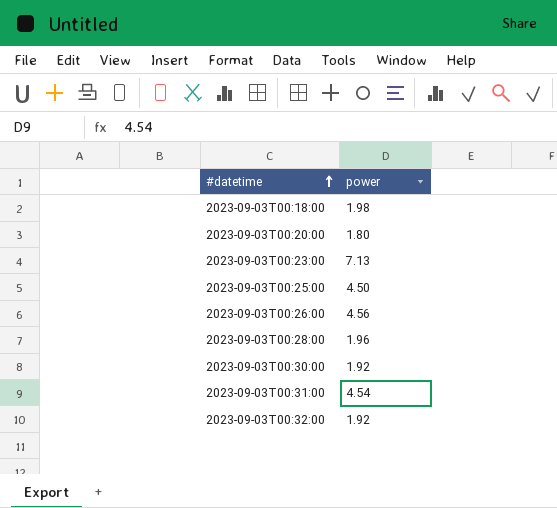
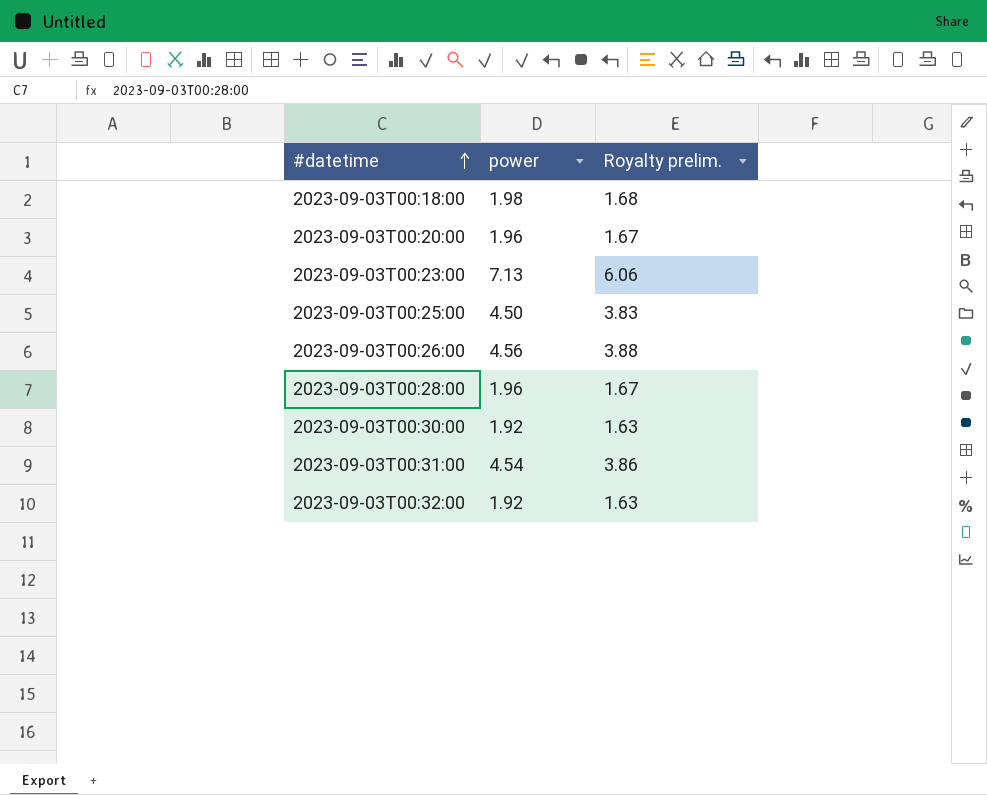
column Royalty prelim. | formula: none -> [power] * 0.85
2023-09-03T00:20:00 | power: 1.80 -> 1.96

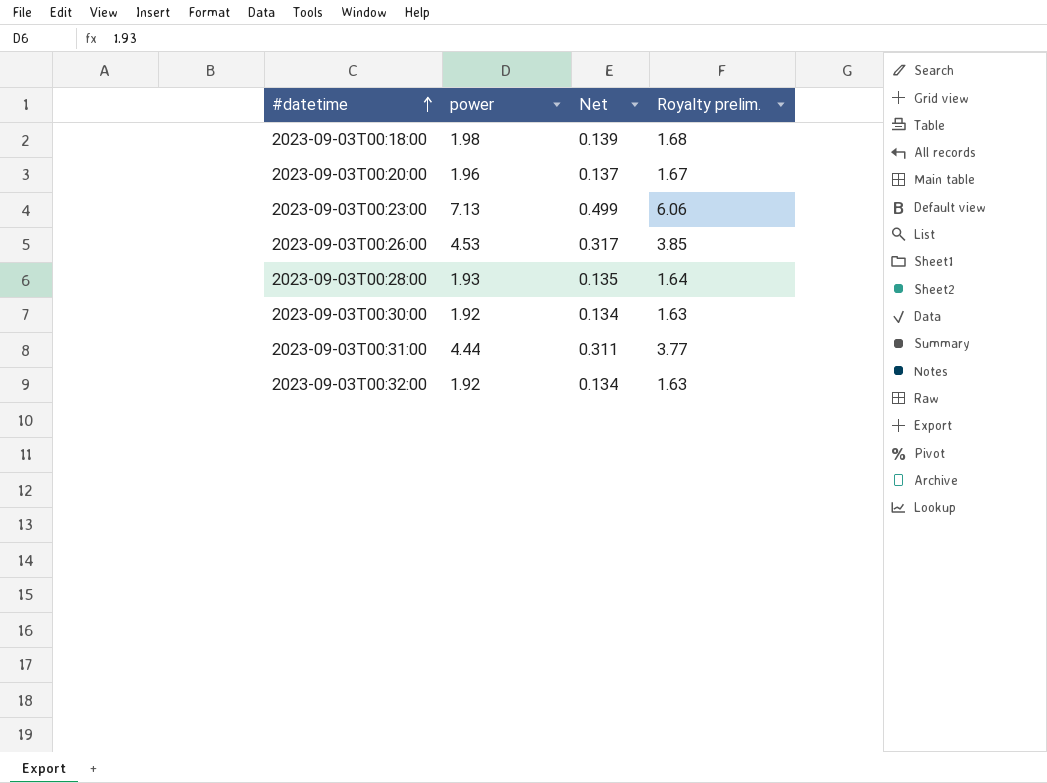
column Net | formula: none -> [power] * 0.07
row 2023-09-03T00:25:00: 4.50 | 3.83 -> none
2023-09-03T00:26:00 | power: 4.56 -> 4.53
2023-09-03T00:26:00 | Royalty prelim.: 3.88 -> 3.85
2023-09-03T00:28:00 | power: 1.96 -> 1.93
2023-09-03T00:28:00 | Royalty prelim.: 1.67 -> 1.64
2023-09-03T00:31:00 | power: 4.54 -> 4.44
2023-09-03T00:31:00 | Royalty prelim.: 3.86 -> 3.77

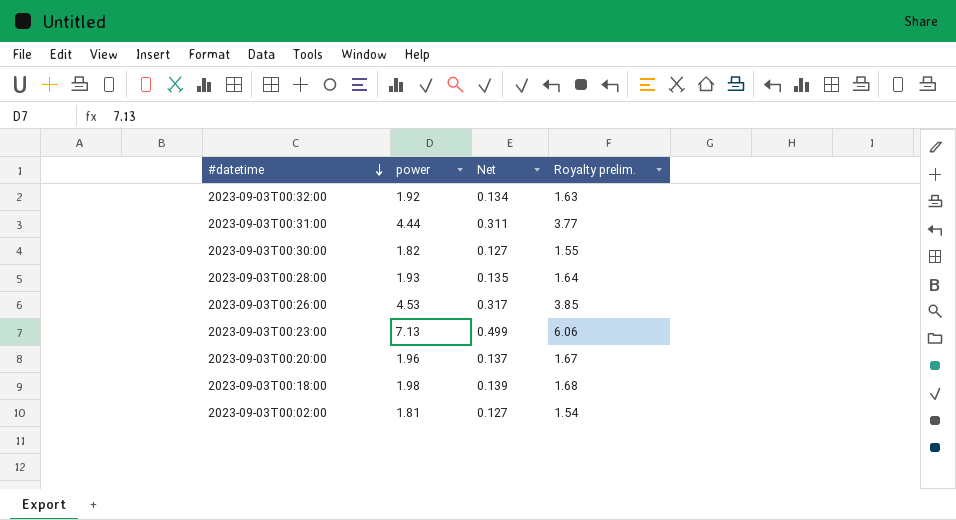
row order: #datetime ascending -> #datetime descending
2023-09-03T00:30:00 | power: 1.92 -> 1.82
2023-09-03T00:30:00 | Net: 0.134 -> 0.127
2023-09-03T00:30:00 | Royalty prelim.: 1.63 -> 1.55
row 2023-09-03T00:02:00: none -> 1.81 | 0.127 | 1.54

